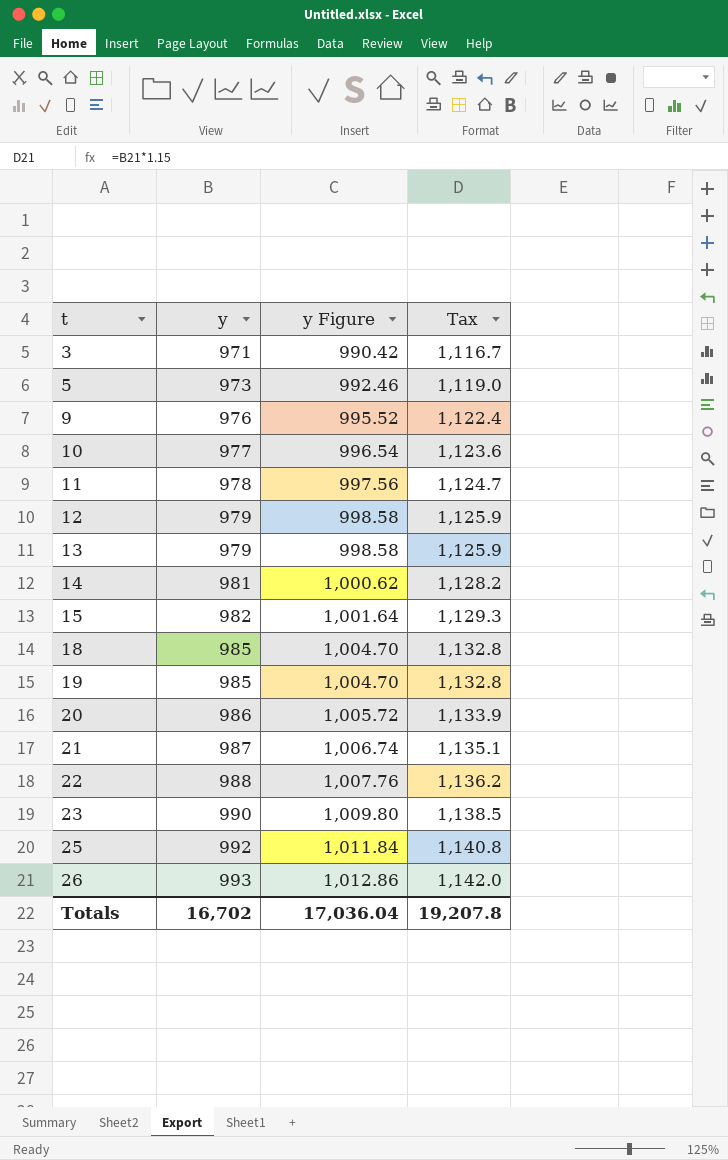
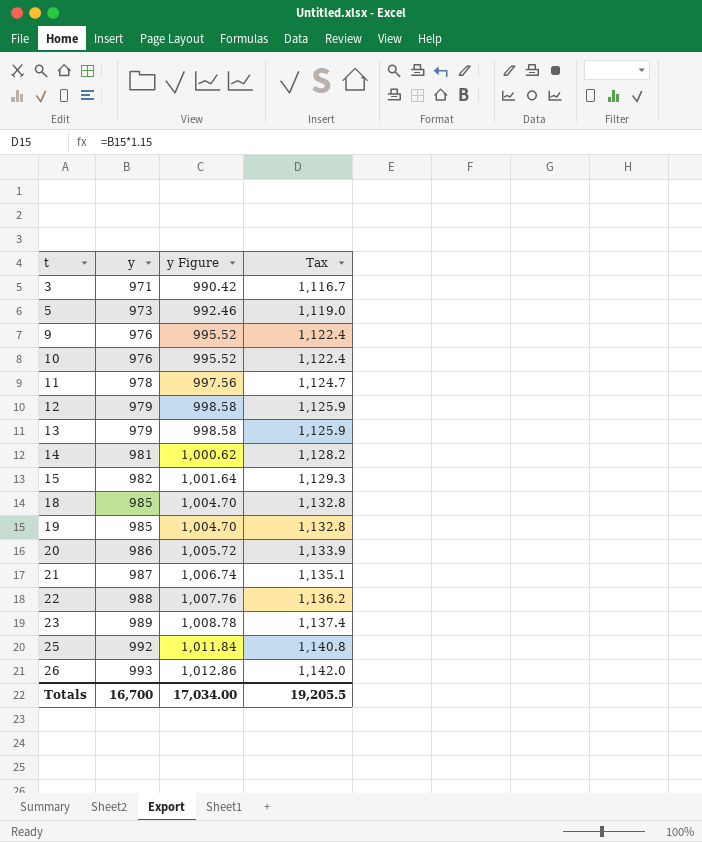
10 | y: 977 -> 976
10 | y Figure: 996.54 -> 995.52
10 | Tax: 1,123.6 -> 1,122.4
23 | y: 990 -> 989
23 | y Figure: 1,009.80 -> 1,008.78
23 | Tax: 1,138.5 -> 1,137.4
Totals | y: 16,702 -> 16,700
Totals | y Figure: 17,036.04 -> 17,034.00
Totals | Tax: 19,207.8 -> 19,205.5

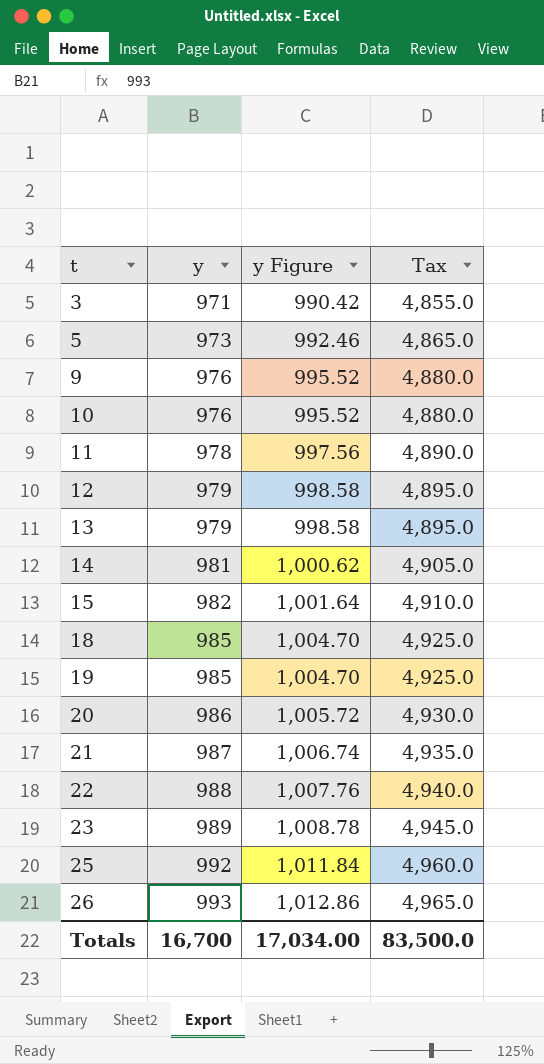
column Tax | formula: [y] * 1.15 -> [y] * 5
Totals | Tax: 19,205.5 -> 83,500.0

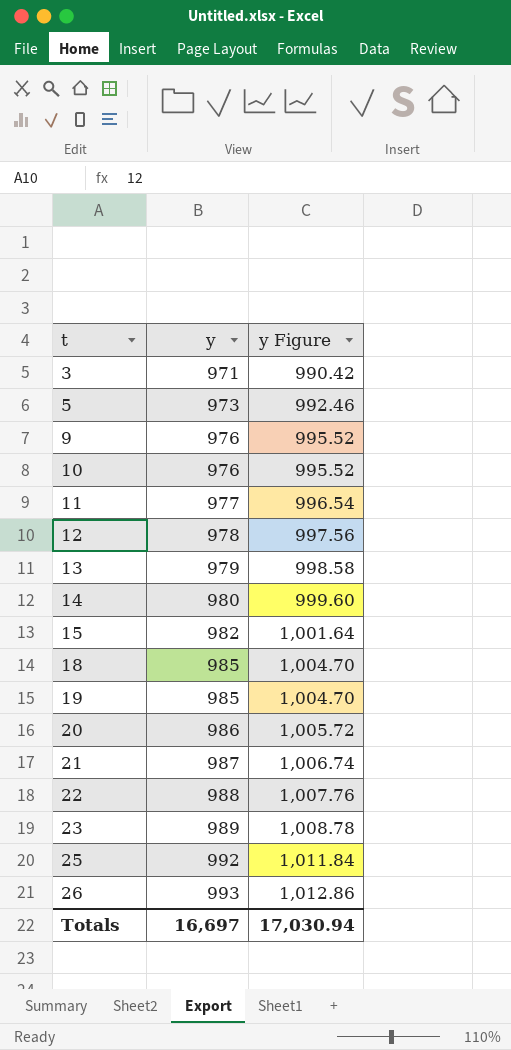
column Tax | formula: [y] * 5 -> none
11 | y: 978 -> 977
11 | y Figure: 997.56 -> 996.54
12 | y: 979 -> 978
12 | y Figure: 998.58 -> 997.56
14 | y: 981 -> 980
14 | y Figure: 1,000.62 -> 999.60
Totals | y: 16,700 -> 16,697
Totals | y Figure: 17,034.00 -> 17,030.94

